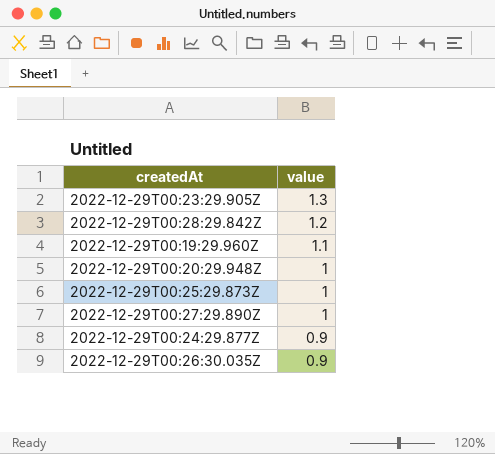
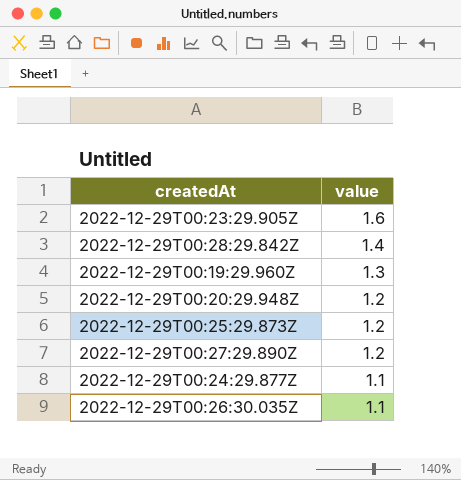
2022-12-29T00:23:29.905Z | value: 1.3 -> 1.6
2022-12-29T00:28:29.842Z | value: 1.2 -> 1.4
2022-12-29T00:19:29.960Z | value: 1.1 -> 1.3
2022-12-29T00:20:29.948Z | value: 1 -> 1.2
2022-12-29T00:25:29.873Z | value: 1 -> 1.2
2022-12-29T00:27:29.890Z | value: 1 -> 1.2
2022-12-29T00:24:29.877Z | value: 0.9 -> 1.1
2022-12-29T00:26:30.035Z | value: 0.9 -> 1.1

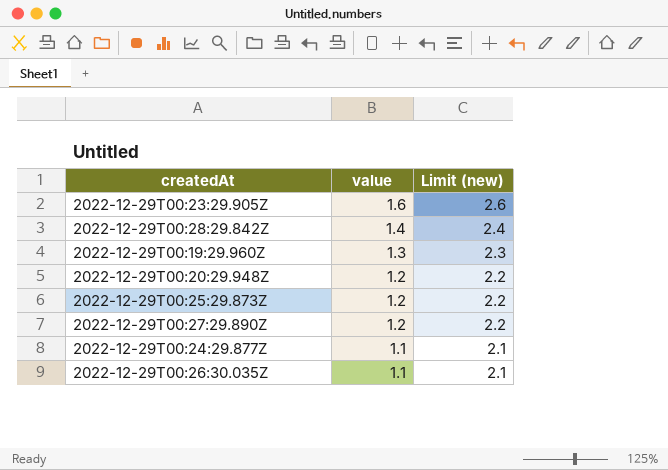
column Limit (new) | formula: none -> [value] + 1

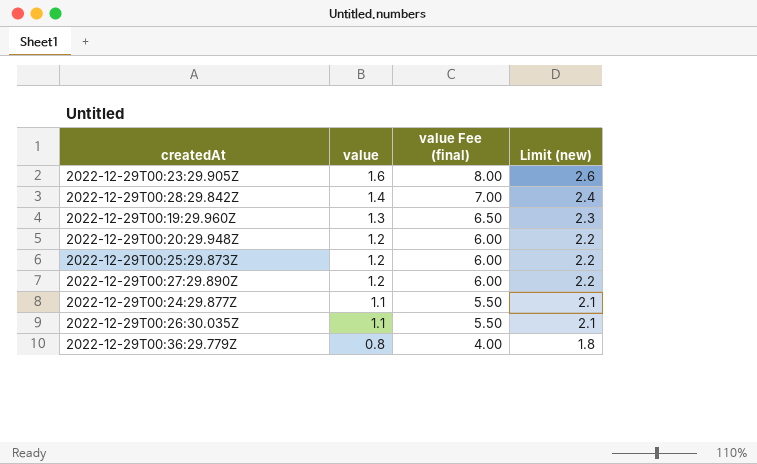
column value Fee (final) | formula: none -> [value] * 5
row 2022-12-29T00:36:29.779Z: none -> 0.8 | 4.00 | 1.8

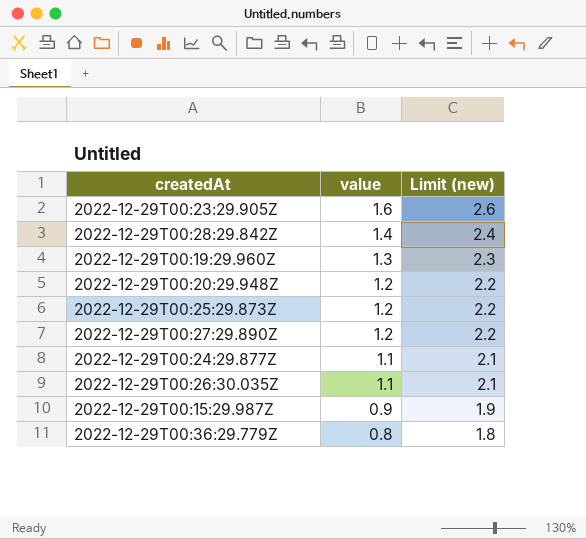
column value Fee (final) | formula: [value] * 5 -> none
row 2022-12-29T00:15:29.987Z: none -> 0.9 | 1.9

